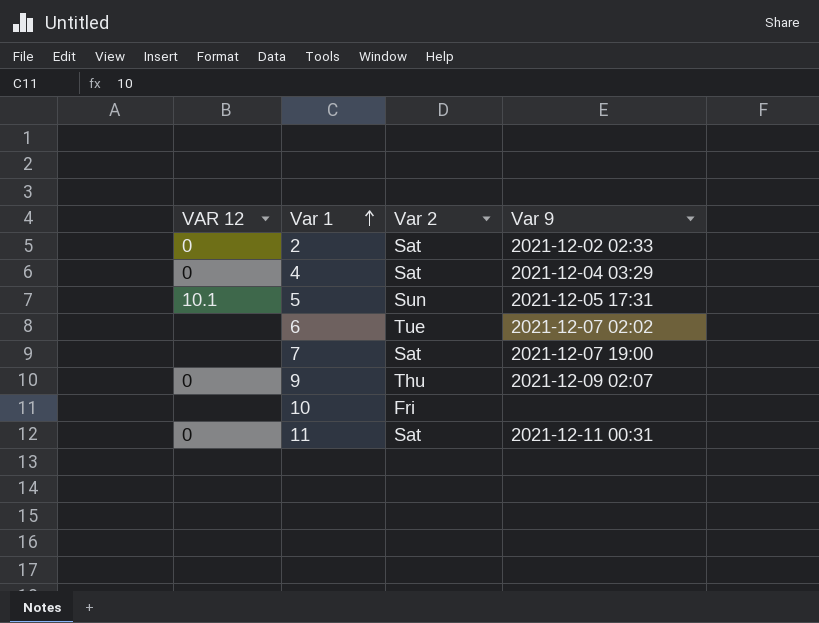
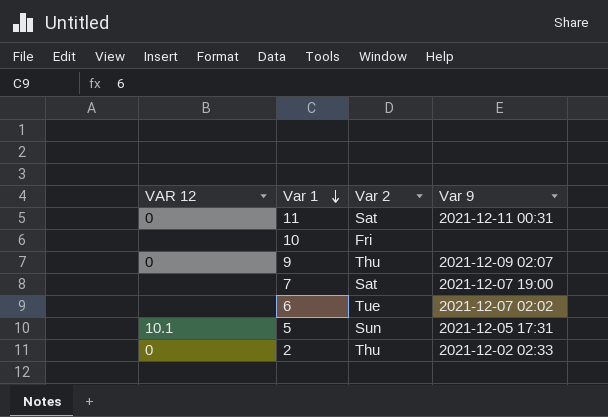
row order: Var 1 ascending -> Var 1 descending
row 4: 0 | Sat | 2021-12-04 03:29 -> none
2 | Var 2: Sat -> Thu

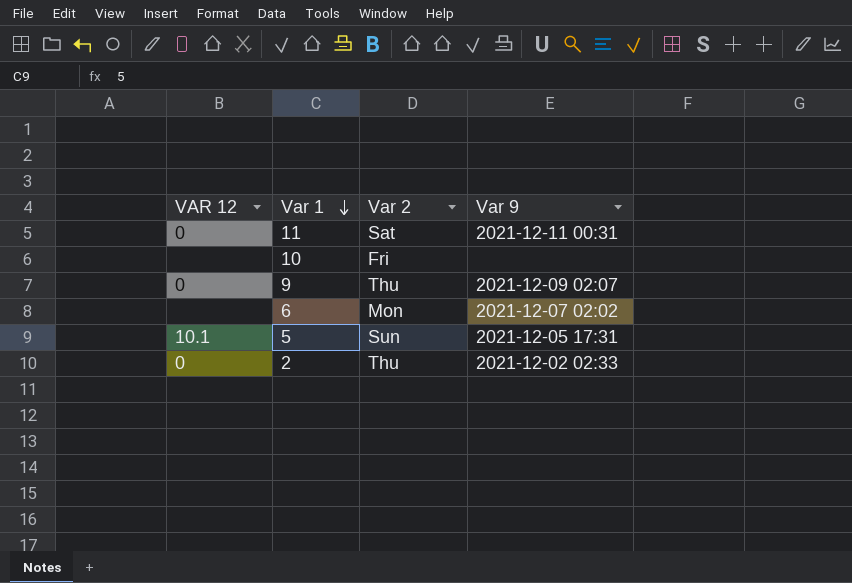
row 7: none | Sat | 2021-12-07 19:00 -> none
6 | Var 2: Tue -> Mon

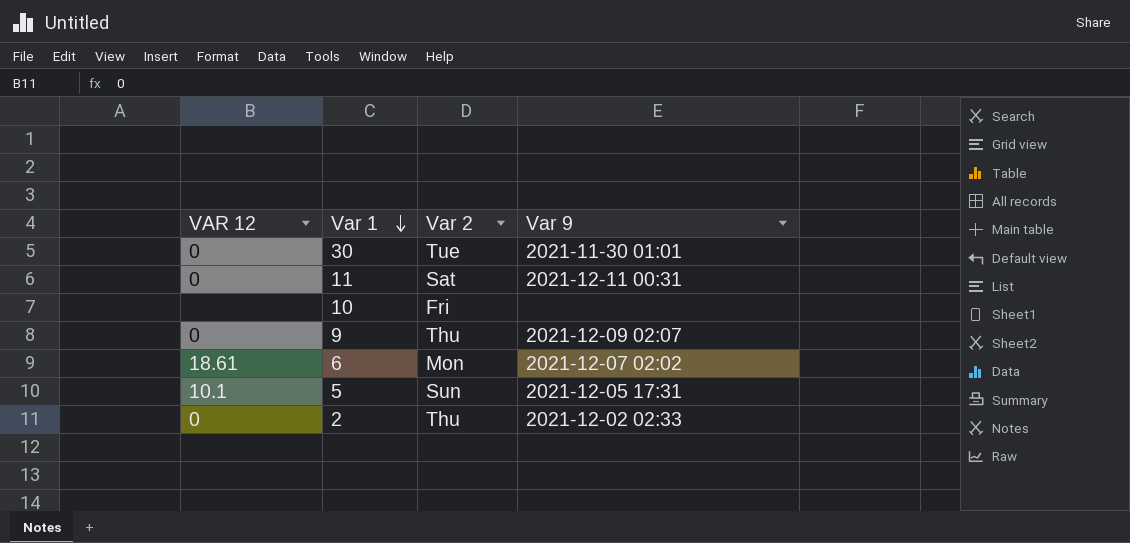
row 30: none -> 0 | Tue | 2021-11-30 01:01
6 | VAR 12: none -> 18.61

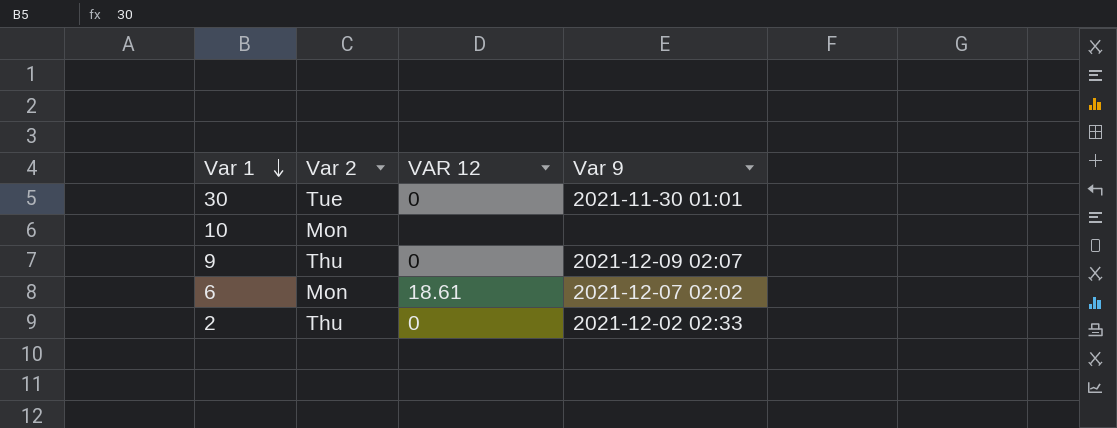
column VAR 12 | position: 1 -> 3
row 11: 0 | Sat | 2021-12-11 00:31 -> none
row 5: 10.1 | Sun | 2021-12-05 17:31 -> none
10 | Var 2: Fri -> Mon

